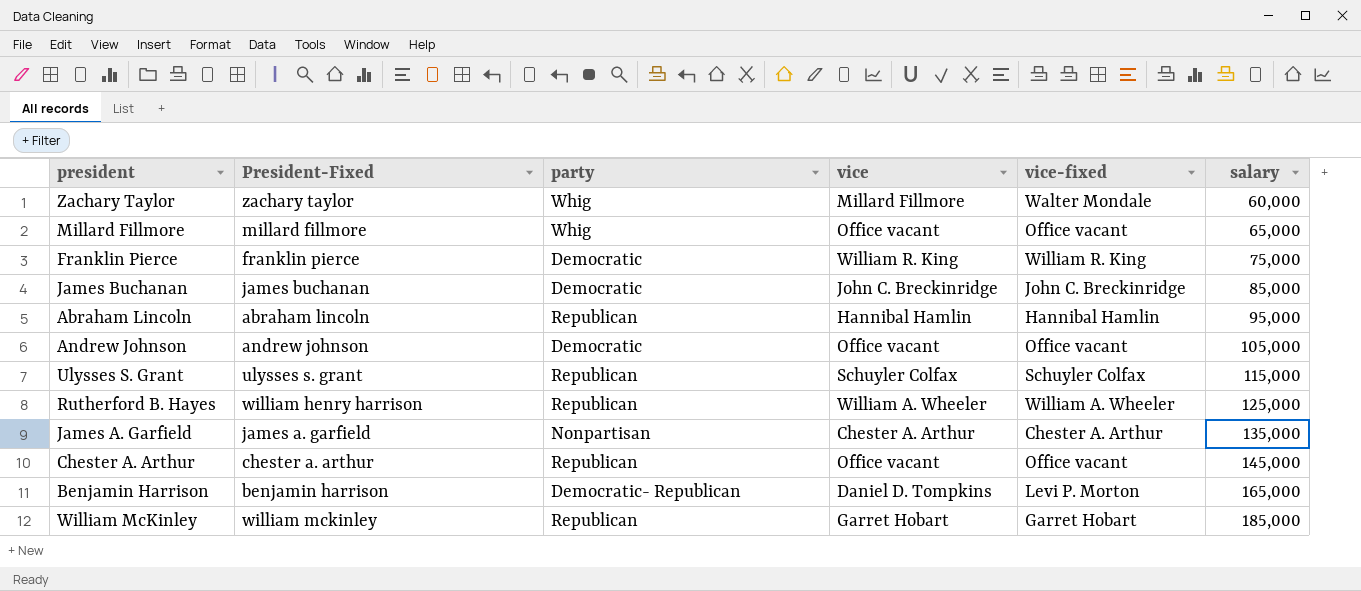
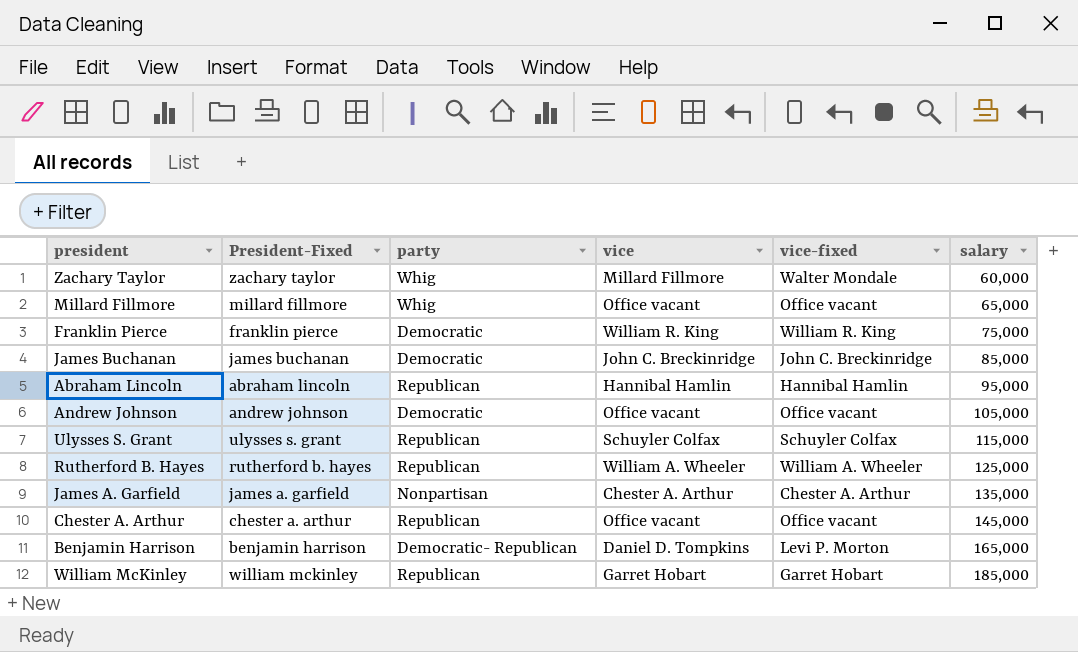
Rutherford B. Hayes | President-Fixed: william henry harrison -> rutherford b. hayes

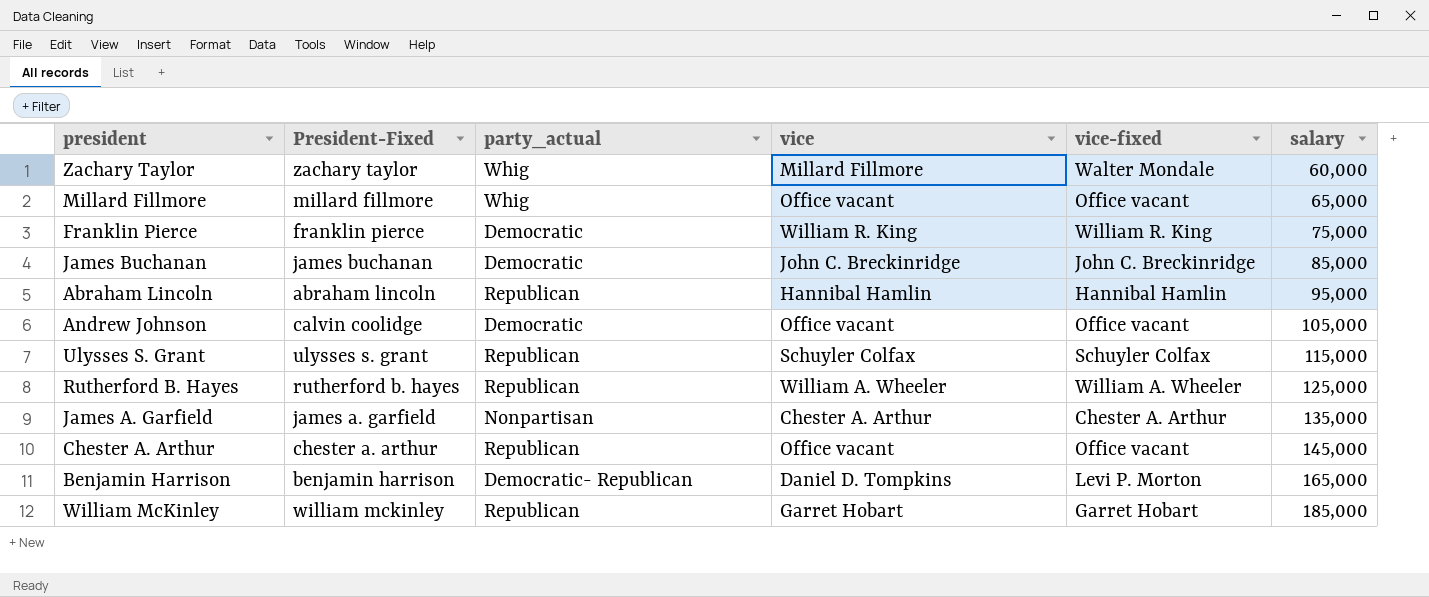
column name: party -> party_actual
Andrew Johnson | President-Fixed: andrew johnson -> calvin coolidge

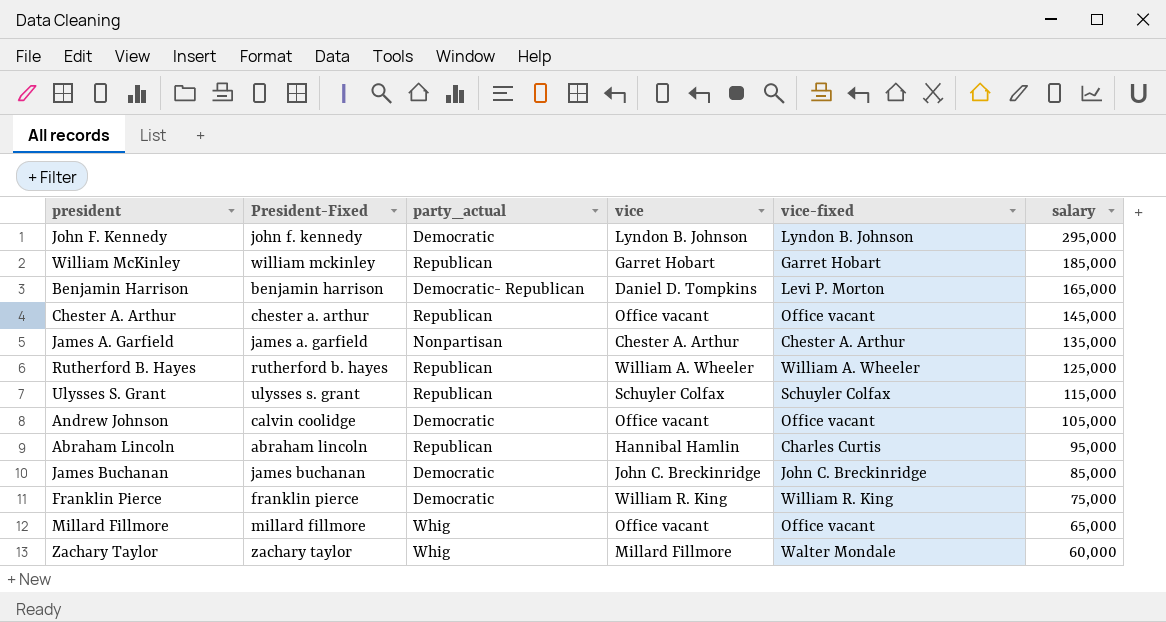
row order: salary ascending -> salary descending
row John F. Kennedy: none -> john f. kennedy | Democratic | Lyndon B. Johnson | Lyndon B. Johnson | 295,000
Abraham Lincoln | vice-fixed: Hannibal Hamlin -> Charles Curtis

